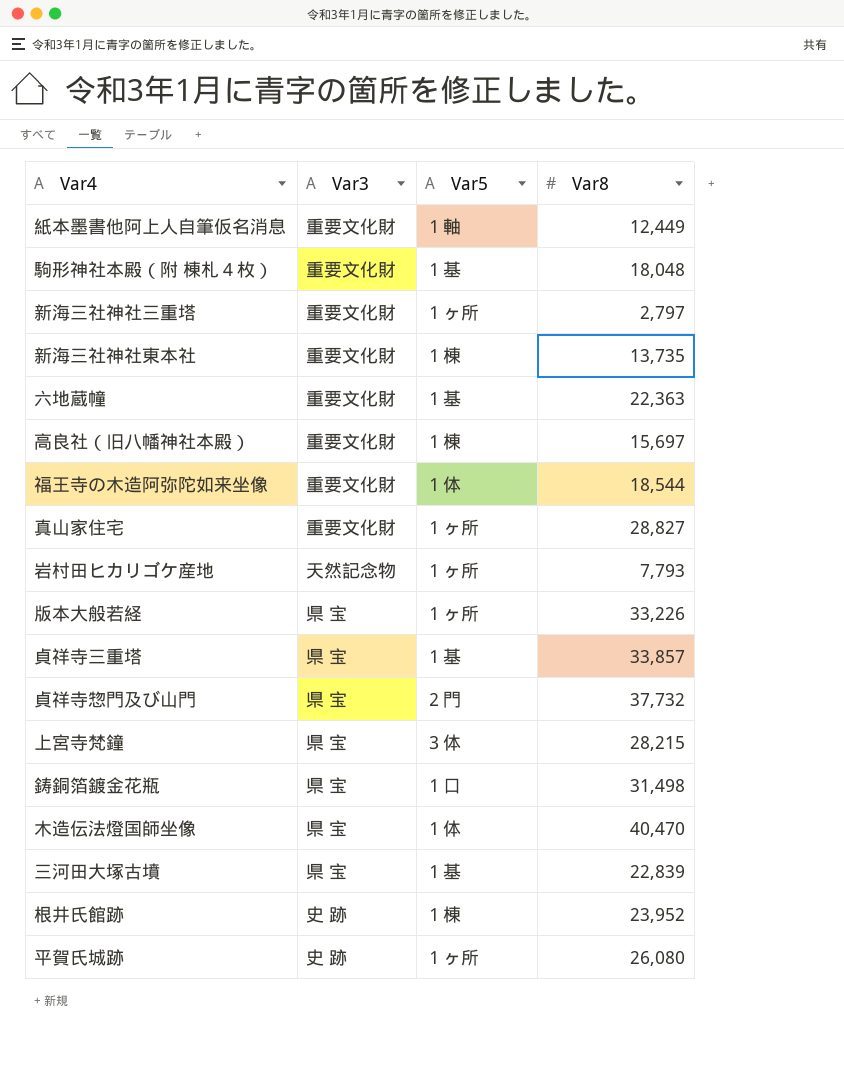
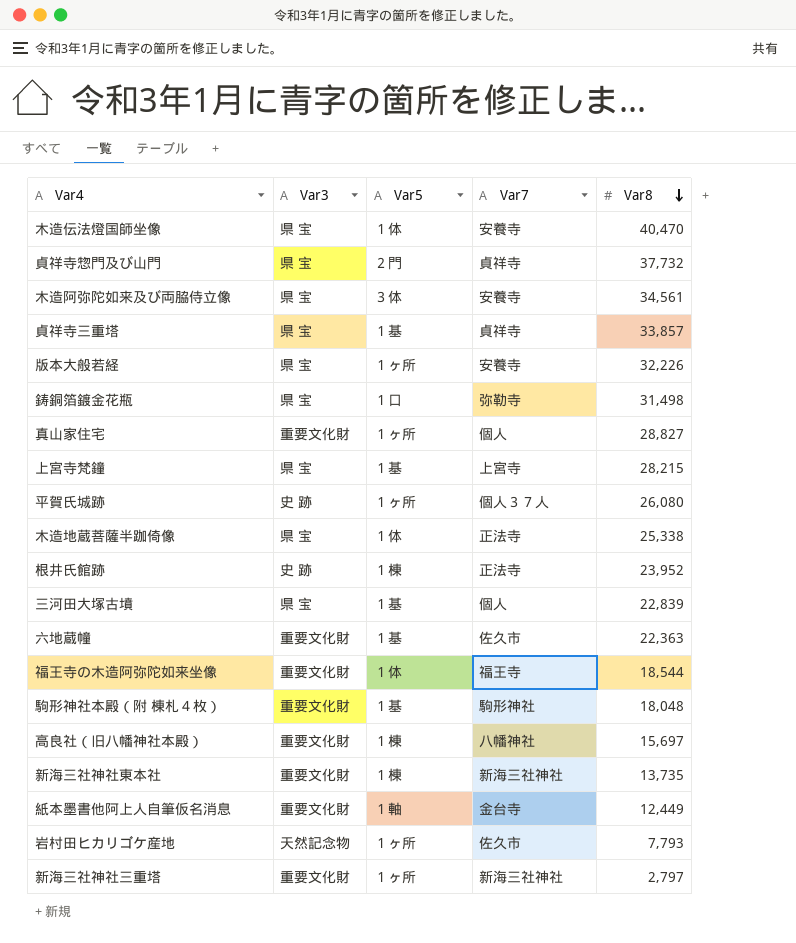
row order: none -> Var8 descending
column Var7 | position: none -> 4
row 木造阿弥陀如来及び両脇侍立像: none -> 県 宝 | ３体 | 安養寺 | 34,561
版本大般若経 | Var8: 33,226 -> 32,226
上宮寺梵鐘 | Var5: ３体 -> １基
row 木造地蔵菩薩半跏倚像: none -> 県 宝 | １体 | 正法寺 | 25,338

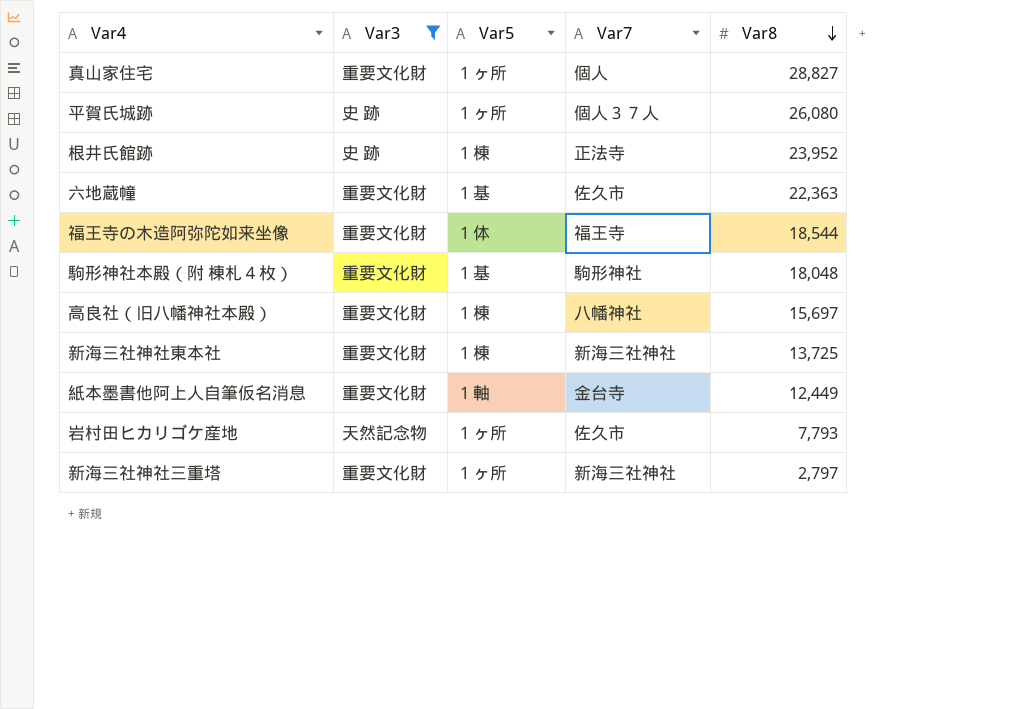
filter: none -> Var3 != 県 宝
新海三社神社東本社 | Var8: 13,735 -> 13,725

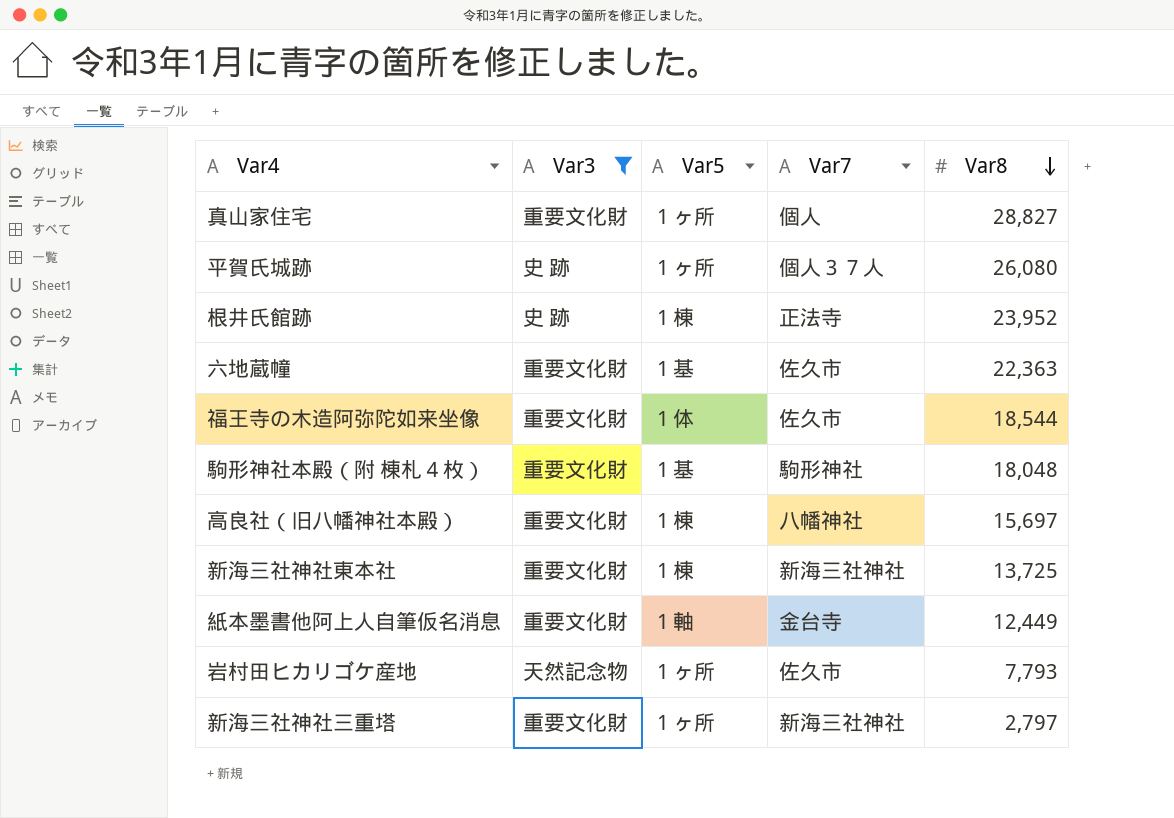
福王寺の木造阿弥陀如来坐像 | Var7: 福王寺 -> 佐久市

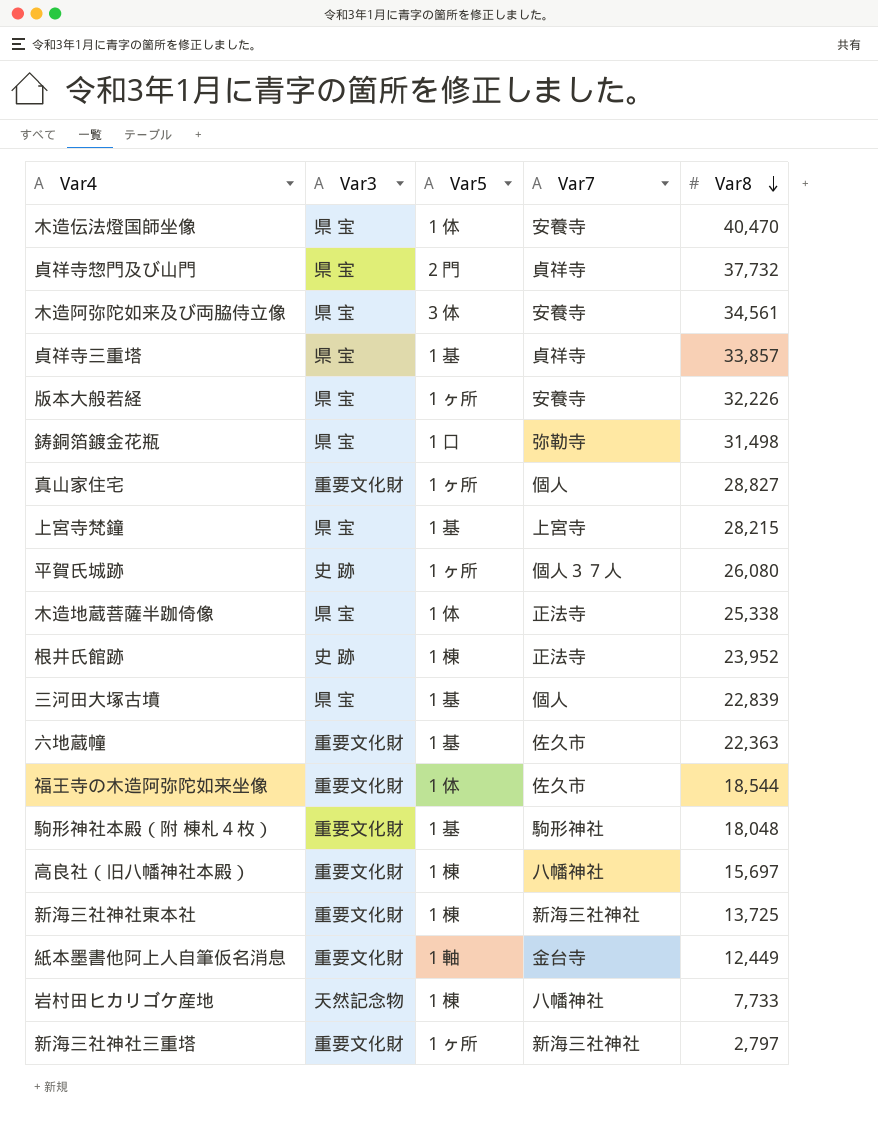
filter: Var3 != 県 宝 -> none
岩村田ヒカリゴケ産地 | Var5: １ヶ所 -> １棟
岩村田ヒカリゴケ産地 | Var7: 佐久市 -> 八幡神社
岩村田ヒカリゴケ産地 | Var8: 7,793 -> 7,733

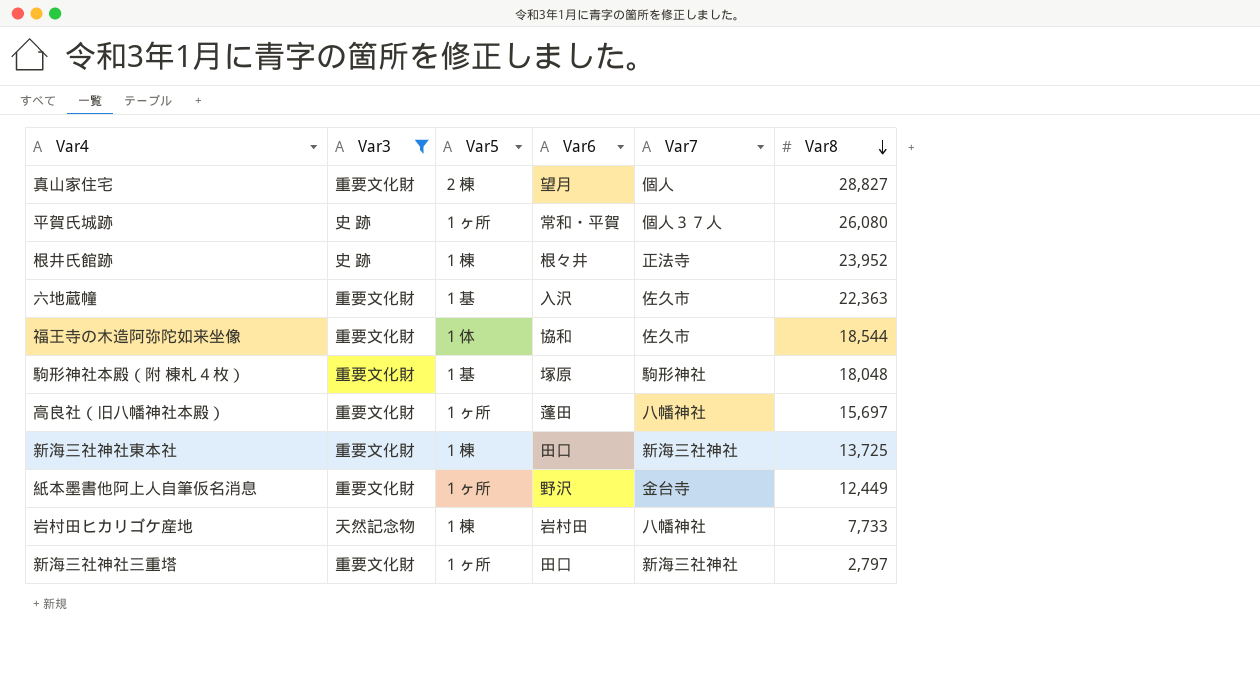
filter: none -> Var3 != 県 宝
column Var6 | position: none -> 4
真山家住宅 | Var5: １ヶ所 -> ２棟
高良社（旧八幡神社本殿） | Var5: １棟 -> １ヶ所
紙本墨書他阿上人自筆仮名消息 | Var5: １軸 -> １ヶ所

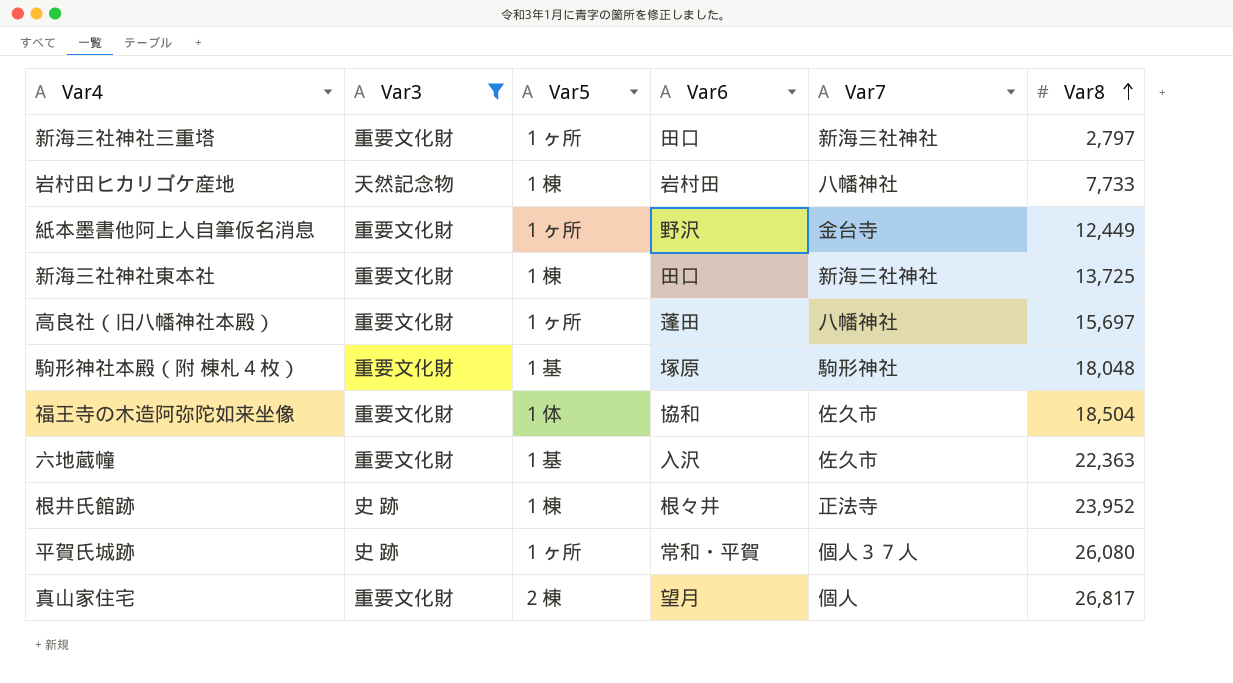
row order: Var8 descending -> Var8 ascending
福王寺の木造阿弥陀如来坐像 | Var8: 18,544 -> 18,504
真山家住宅 | Var8: 28,827 -> 26,817

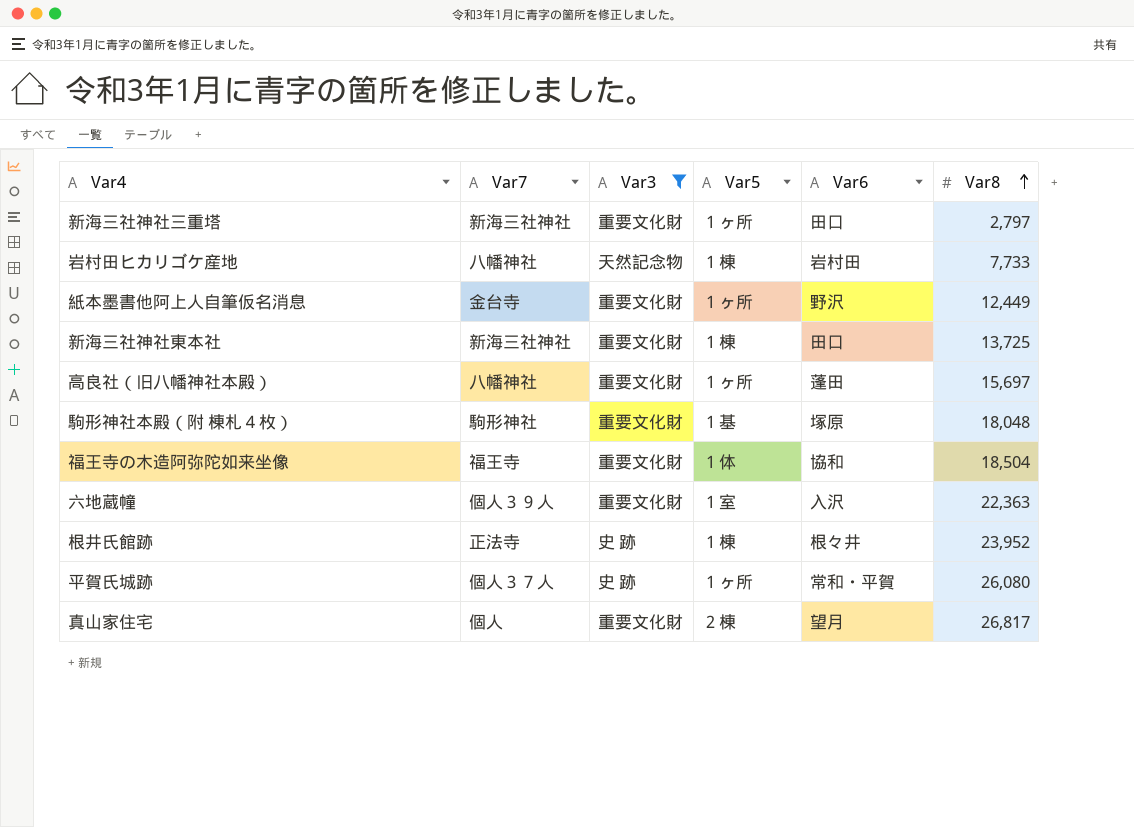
column Var7 | position: 5 -> 2
福王寺の木造阿弥陀如来坐像 | Var7: 佐久市 -> 福王寺
六地蔵幢 | Var7: 佐久市 -> 個人３９人
六地蔵幢 | Var5: １基 -> １室

